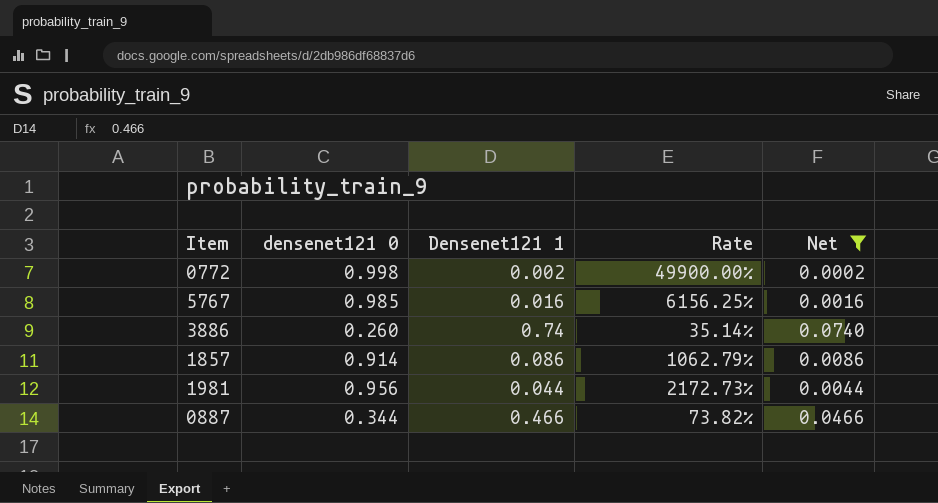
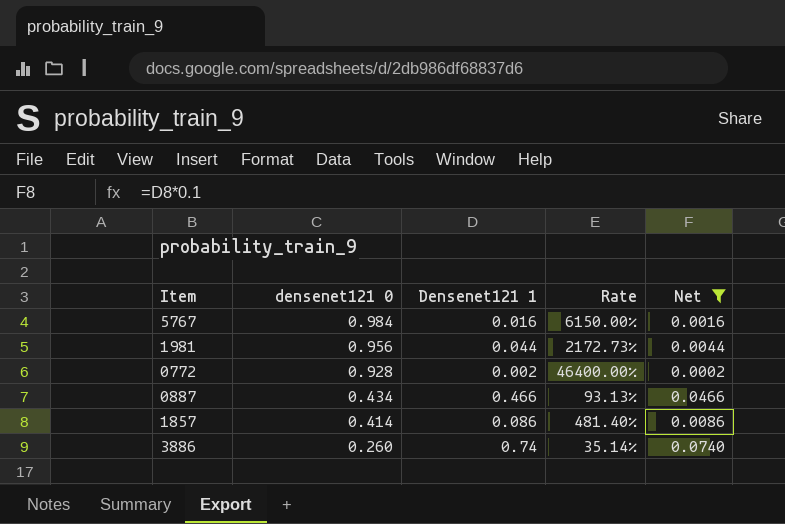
row order: none -> densenet121 0 descending
5767 | densenet121 0: 0.985 -> 0.984
5767 | Rate: 6156.25% -> 6150.00%
0772 | densenet121 0: 0.998 -> 0.928
0772 | Rate: 49900.00% -> 46400.00%
0887 | densenet121 0: 0.344 -> 0.434
0887 | Rate: 73.82% -> 93.13%
1857 | densenet121 0: 0.914 -> 0.414
1857 | Rate: 1062.79% -> 481.40%

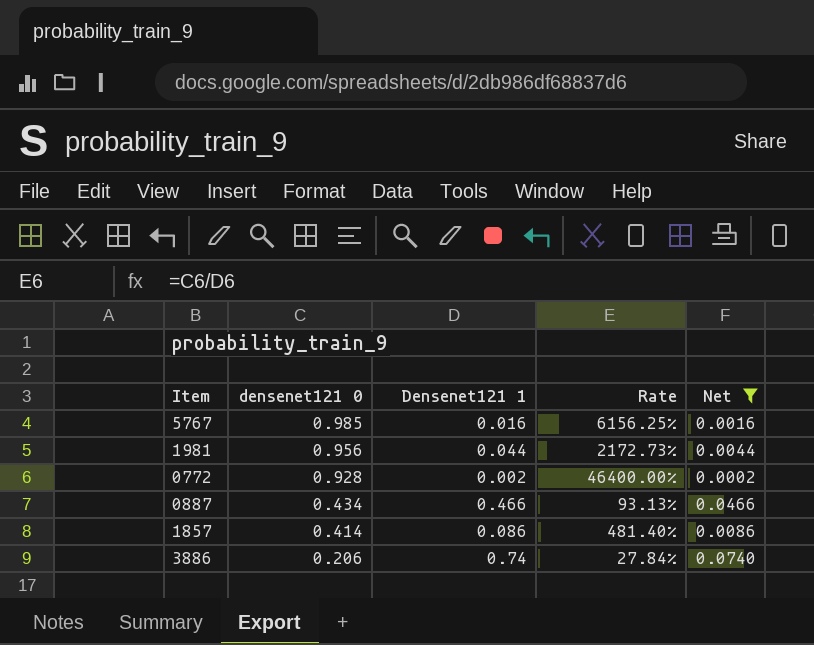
5767 | densenet121 0: 0.984 -> 0.985
5767 | Rate: 6150.00% -> 6156.25%
3886 | densenet121 0: 0.260 -> 0.206
3886 | Rate: 35.14% -> 27.84%

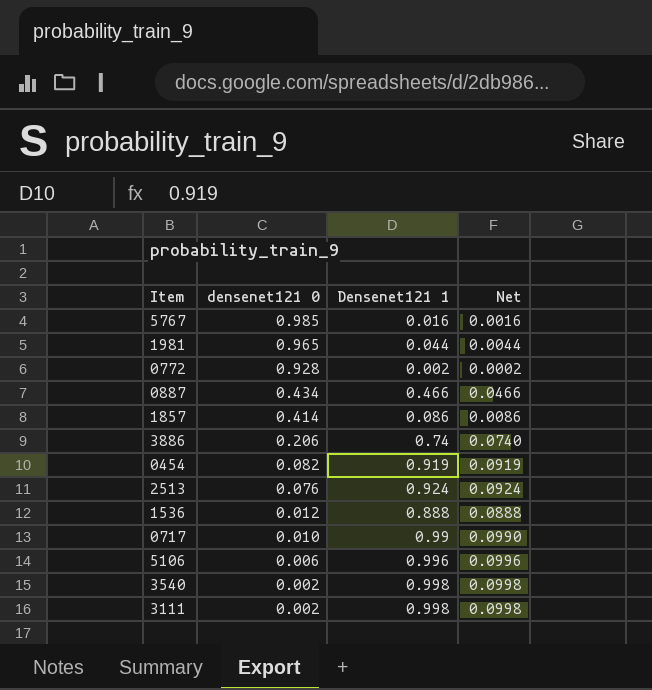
filter: Net <= 0.0740 -> none
column Rate | formula: [densenet121 0] / [Densenet121 1] -> none
1981 | densenet121 0: 0.956 -> 0.965

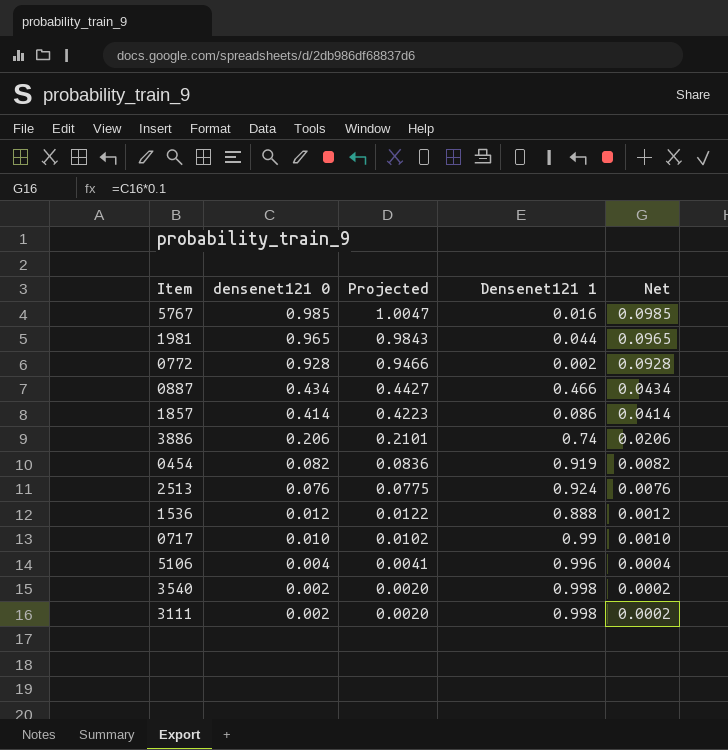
column Projected | formula: none -> [densenet121 0] * 1.02
column Net | formula: [Densenet121 1] * 0.1 -> [densenet121 0] * 0.1
5106 | densenet121 0: 0.006 -> 0.004

